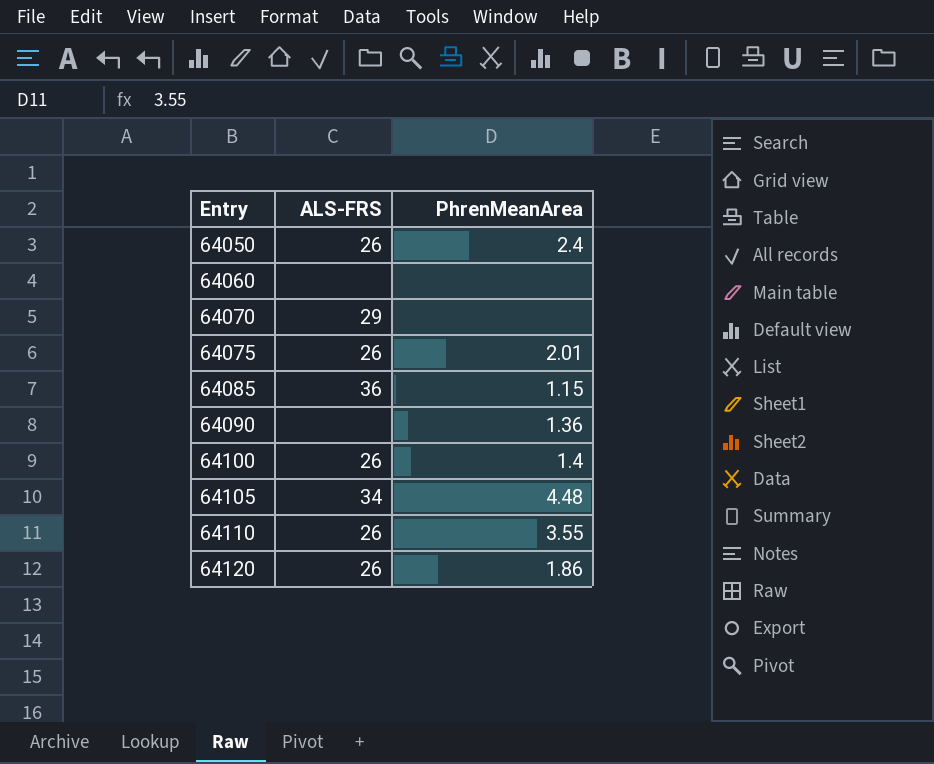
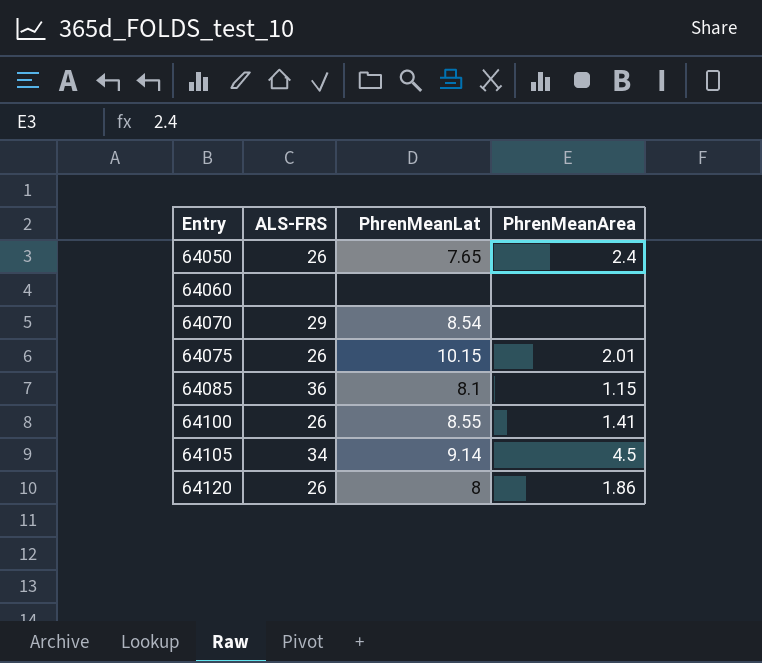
column PhrenMeanLat | position: none -> 3
row 64090: none | 1.36 -> none
row 64110: 26 | 3.55 -> none
64100 | PhrenMeanArea: 1.4 -> 1.41
64105 | PhrenMeanArea: 4.48 -> 4.5

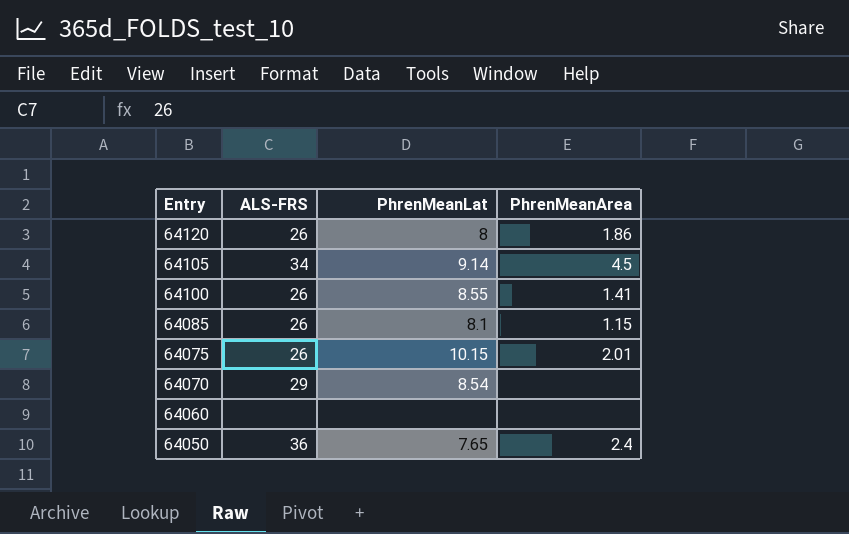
row order: Entry ascending -> Entry descending
64085 | ALS-FRS: 36 -> 26
64050 | ALS-FRS: 26 -> 36

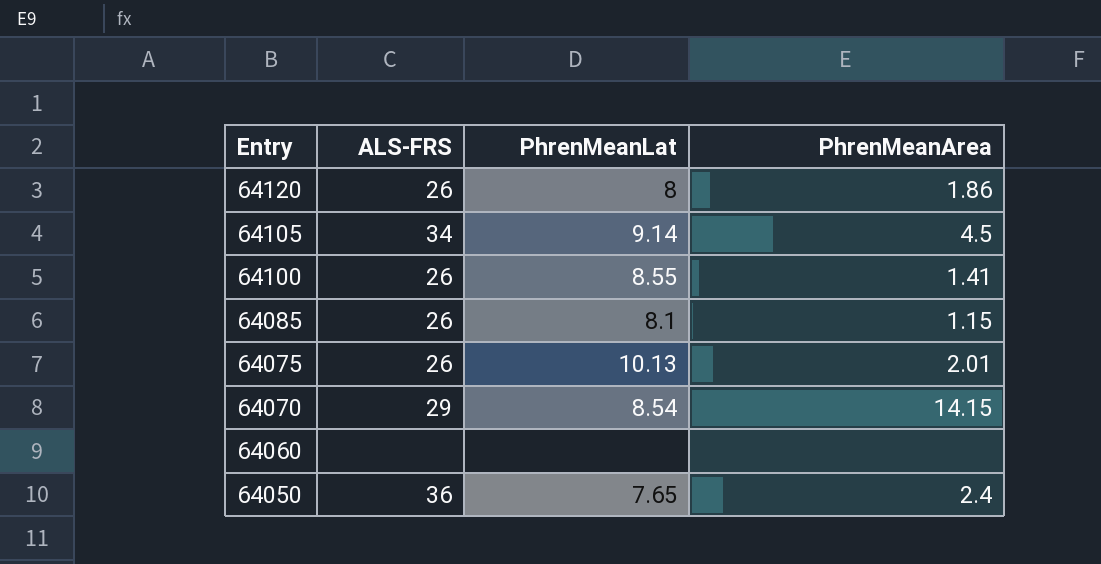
64075 | PhrenMeanLat: 10.15 -> 10.13
64070 | PhrenMeanArea: none -> 14.15

